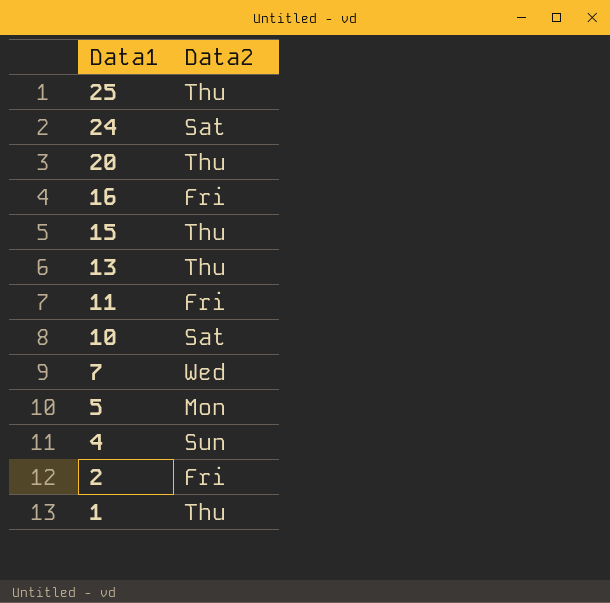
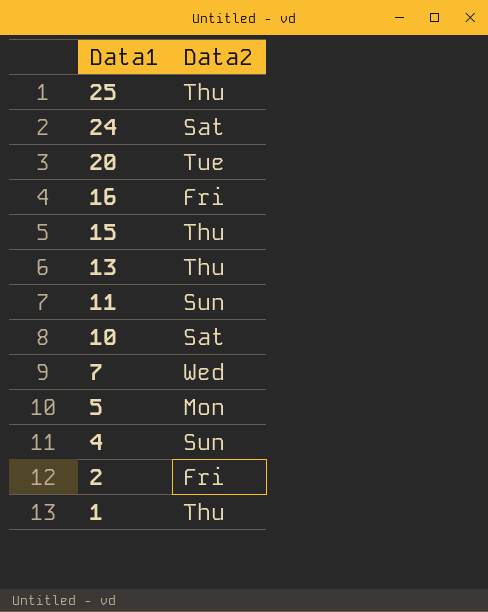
20 | Data2: Thu -> Tue
11 | Data2: Fri -> Sun

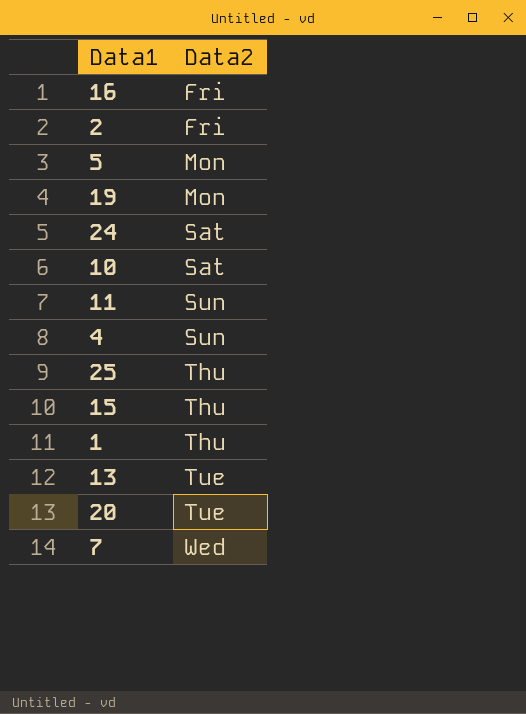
row order: Data1 descending -> Data2 ascending
row 19: none -> Mon
13 | Data2: Thu -> Tue

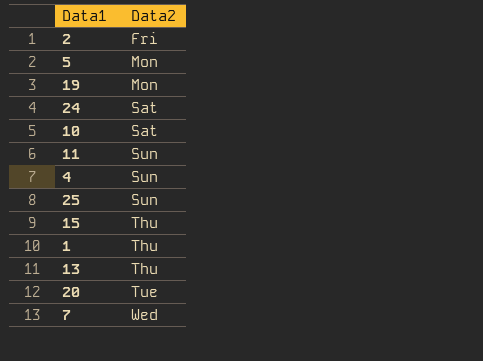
row 16: Fri -> none
25 | Data2: Thu -> Sun
13 | Data2: Tue -> Thu

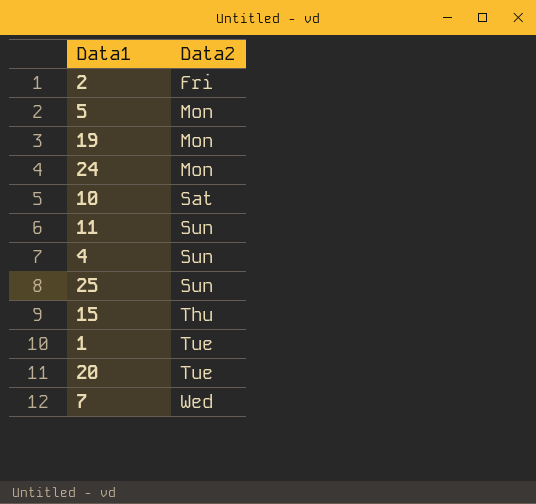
row 13: Thu -> none
24 | Data2: Sat -> Mon
1 | Data2: Thu -> Tue

